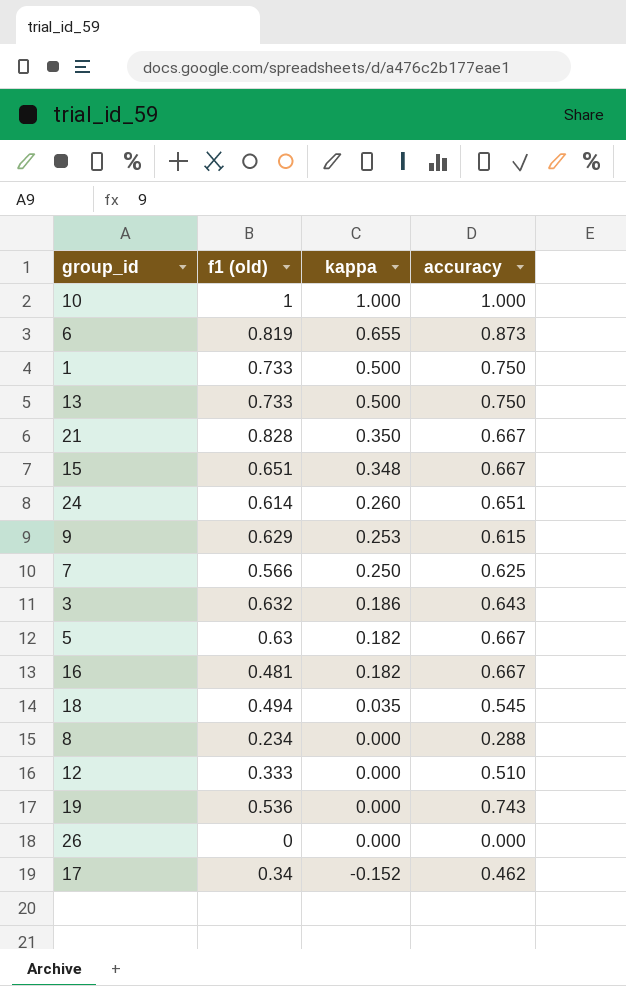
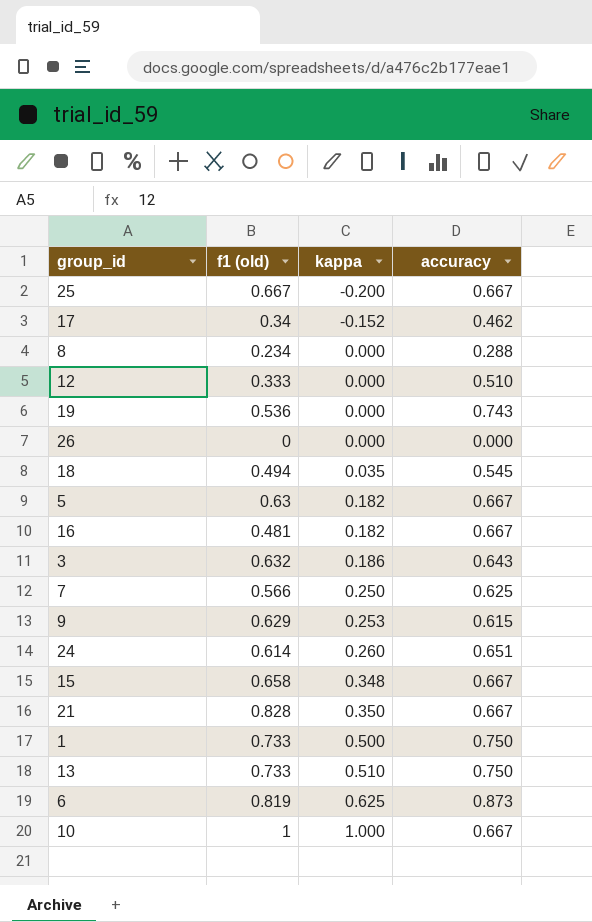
row order: kappa descending -> kappa ascending
row 25: none -> 0.667 | -0.200 | 0.667
15 | f1 (old): 0.651 -> 0.658
13 | kappa: 0.500 -> 0.510
6 | kappa: 0.655 -> 0.625
10 | accuracy: 1.000 -> 0.667

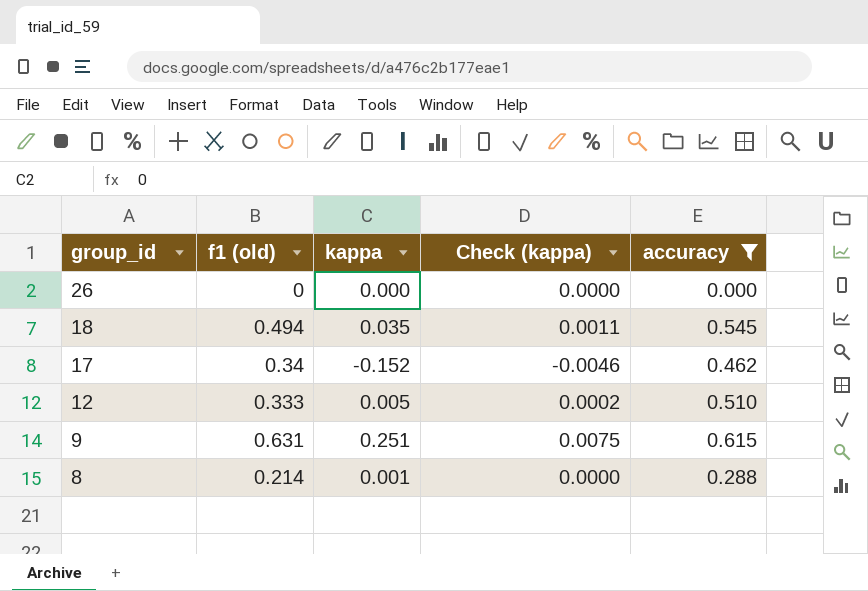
filter: none -> accuracy <= 0.615
row order: kappa ascending -> group_id descending
column Check (kappa) | formula: none -> [kappa] * 0.03
12 | kappa: 0.000 -> 0.005
9 | f1 (old): 0.629 -> 0.631
9 | kappa: 0.253 -> 0.251
8 | f1 (old): 0.234 -> 0.214
8 | kappa: 0.000 -> 0.001

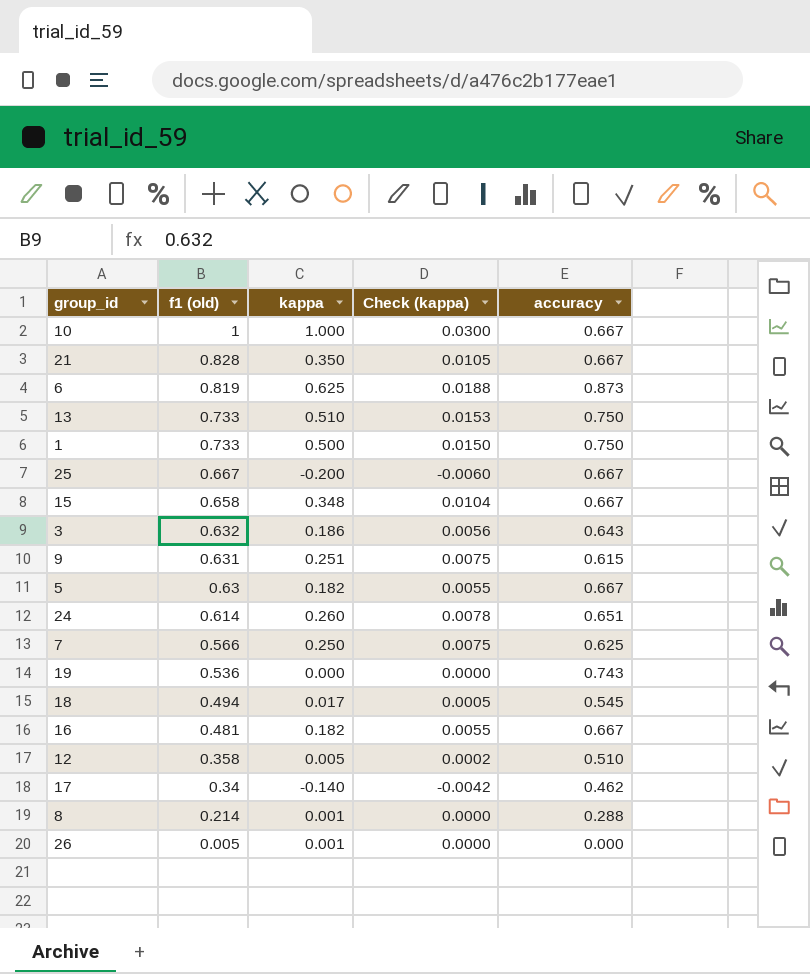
filter: accuracy <= 0.615 -> none
row order: group_id descending -> f1 (old) descending
18 | kappa: 0.035 -> 0.017
18 | Check (kappa): 0.0011 -> 0.0005
12 | f1 (old): 0.333 -> 0.358
17 | kappa: -0.152 -> -0.140
17 | Check (kappa): -0.0046 -> -0.0042
26 | f1 (old): 0 -> 0.005
26 | kappa: 0.000 -> 0.001

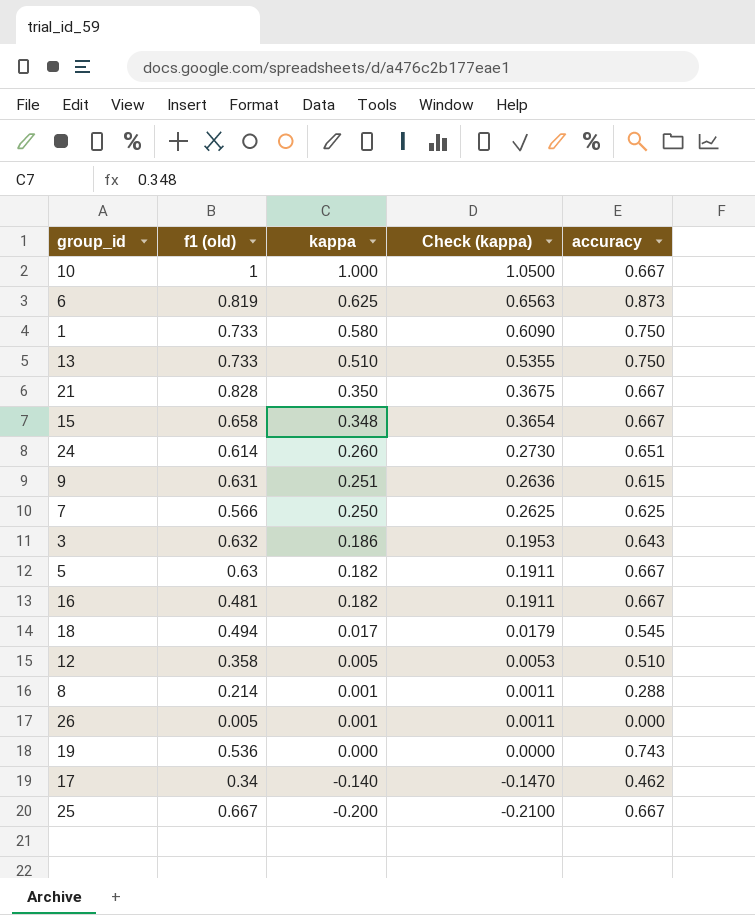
row order: f1 (old) descending -> kappa descending
column Check (kappa) | formula: [kappa] * 0.03 -> [kappa] * 1.05
1 | kappa: 0.500 -> 0.580

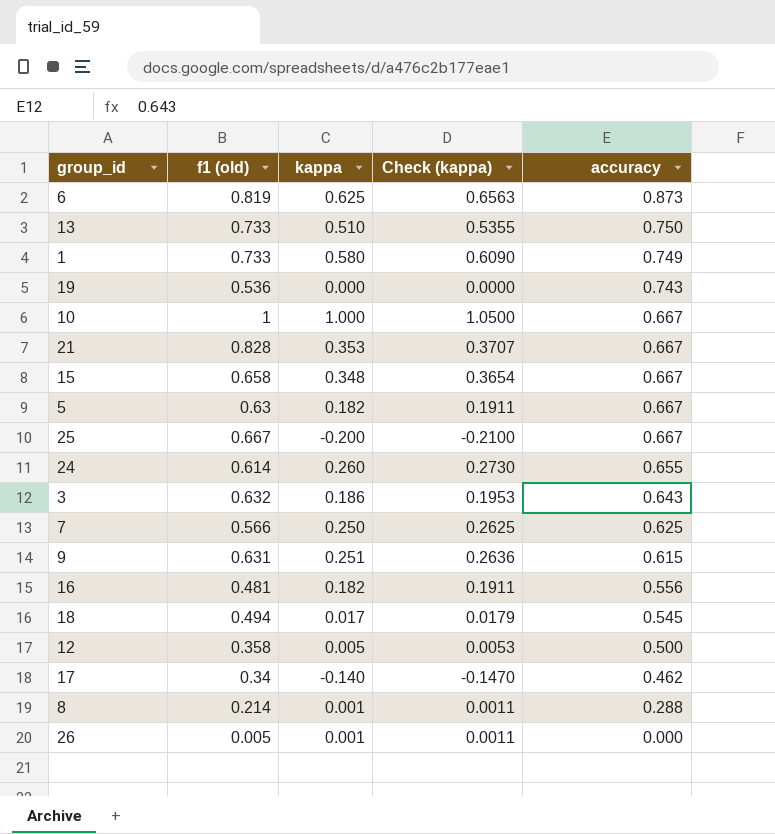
row order: kappa descending -> accuracy descending
1 | accuracy: 0.750 -> 0.749
21 | kappa: 0.350 -> 0.353
21 | Check (kappa): 0.3675 -> 0.3707
24 | accuracy: 0.651 -> 0.655
16 | accuracy: 0.667 -> 0.556
12 | accuracy: 0.510 -> 0.500

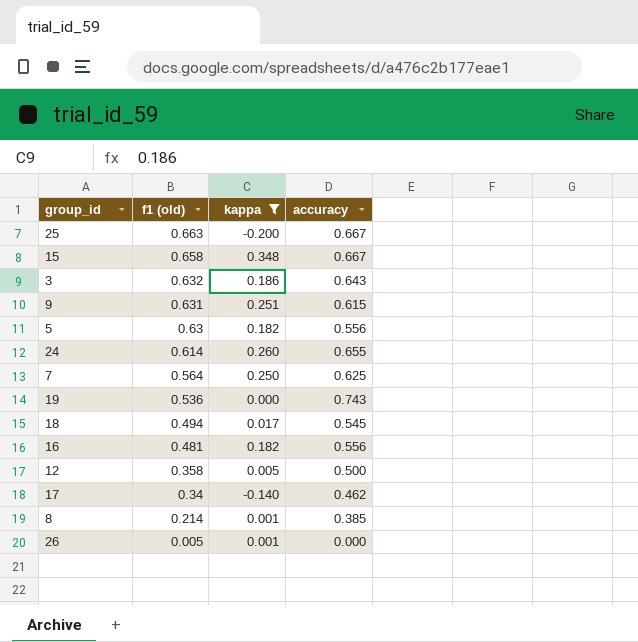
filter: none -> kappa <= 0.348
row order: accuracy descending -> f1 (old) descending
column Check (kappa) | formula: [kappa] * 1.05 -> none
25 | f1 (old): 0.667 -> 0.663
5 | accuracy: 0.667 -> 0.556
7 | f1 (old): 0.566 -> 0.564
8 | accuracy: 0.288 -> 0.385

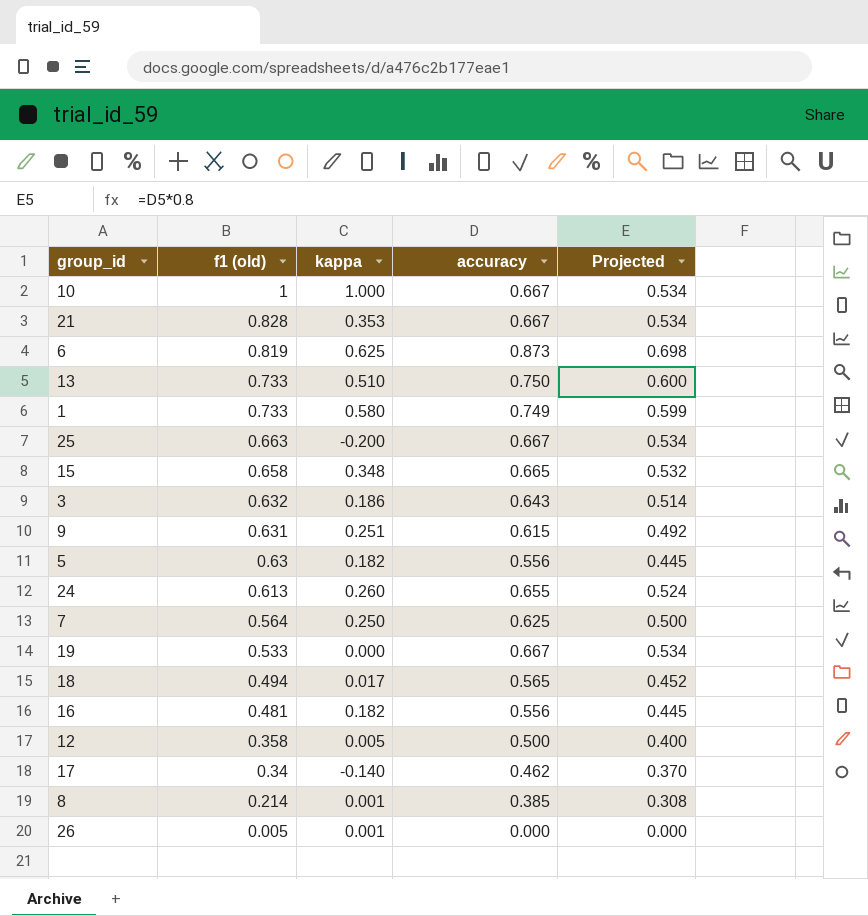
filter: kappa <= 0.348 -> none
column Projected | formula: none -> [accuracy] * 0.8
15 | accuracy: 0.667 -> 0.665
24 | f1 (old): 0.614 -> 0.613
19 | f1 (old): 0.536 -> 0.533
19 | accuracy: 0.743 -> 0.667
18 | accuracy: 0.545 -> 0.565

